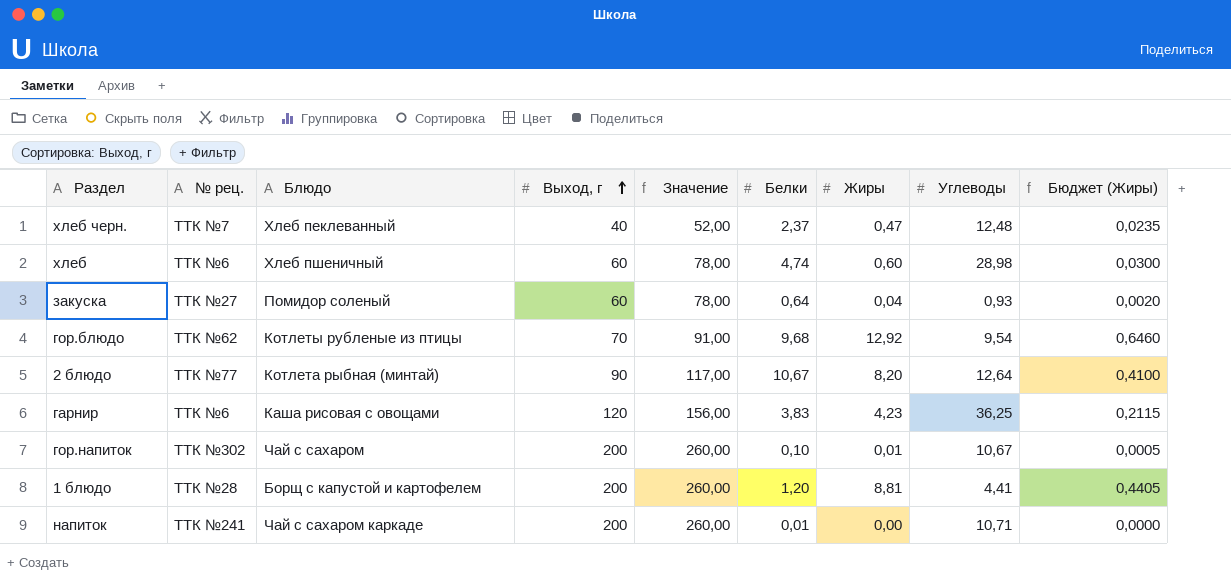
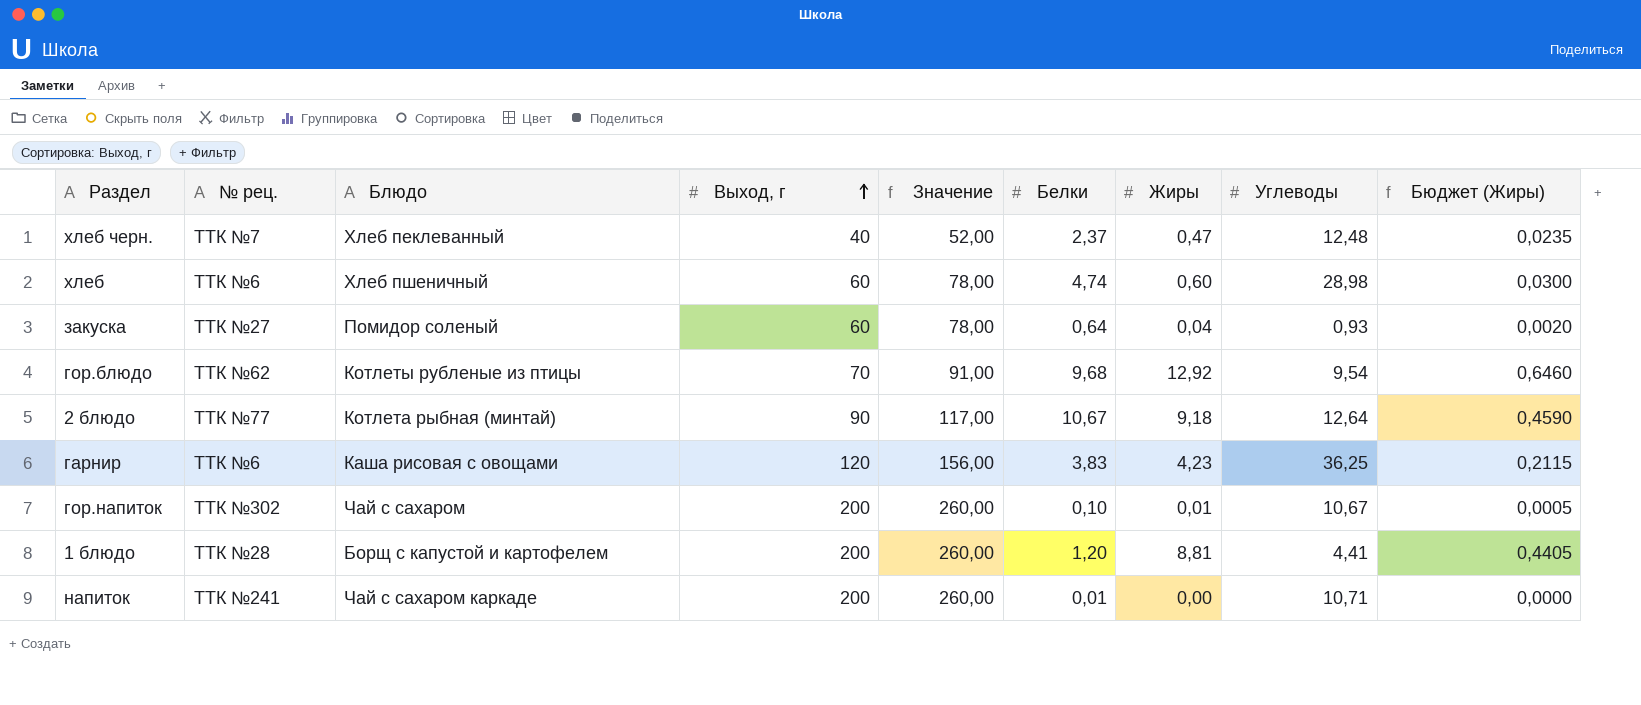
2 блюдо | Жиры: 8,20 -> 9,18
2 блюдо | Бюджет (Жиры): 0,4100 -> 0,4590

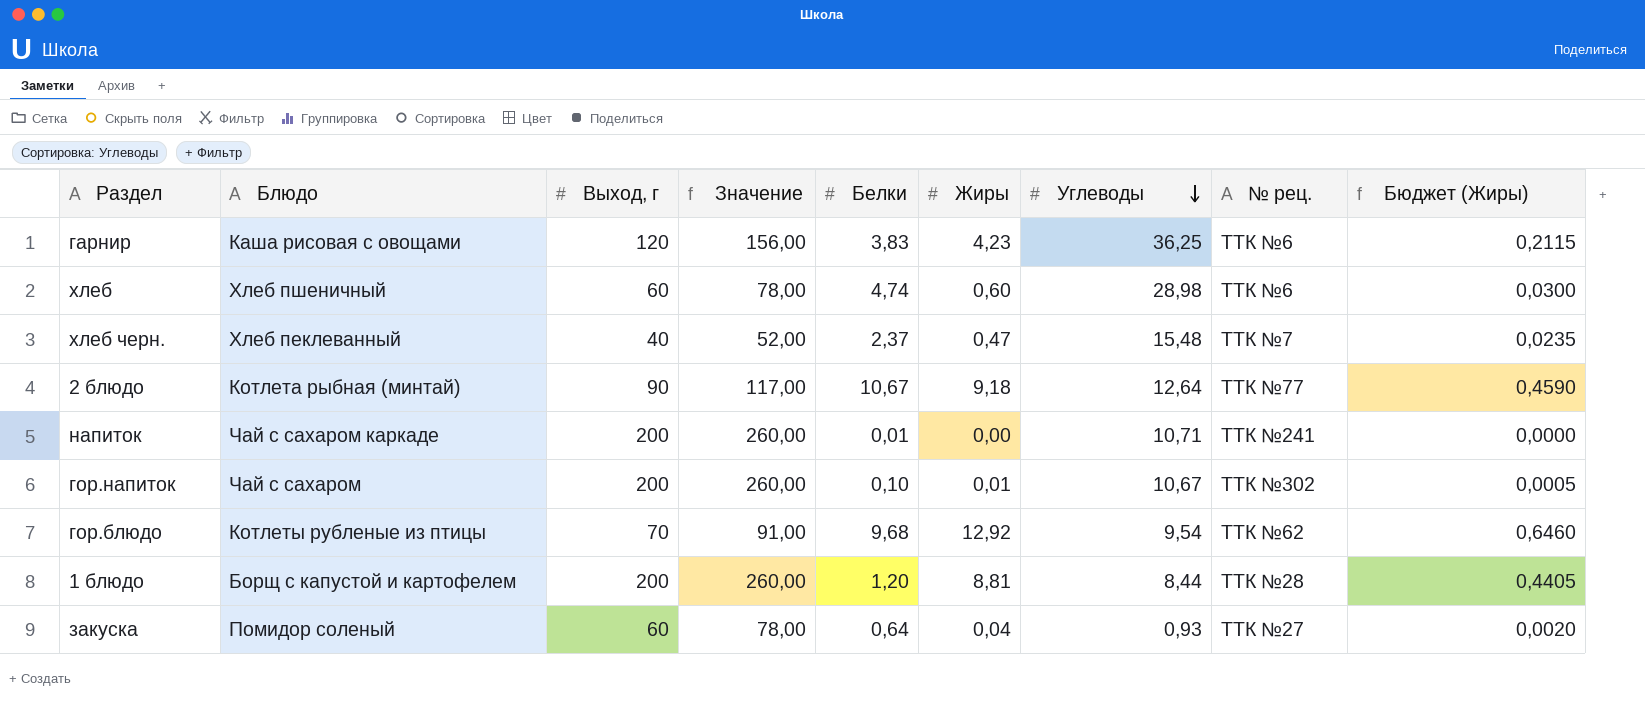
row order: Выход, г ascending -> Углеводы descending
column № рец. | position: 2 -> 8
хлеб черн. | Углеводы: 12,48 -> 15,48
1 блюдо | Углеводы: 4,41 -> 8,44

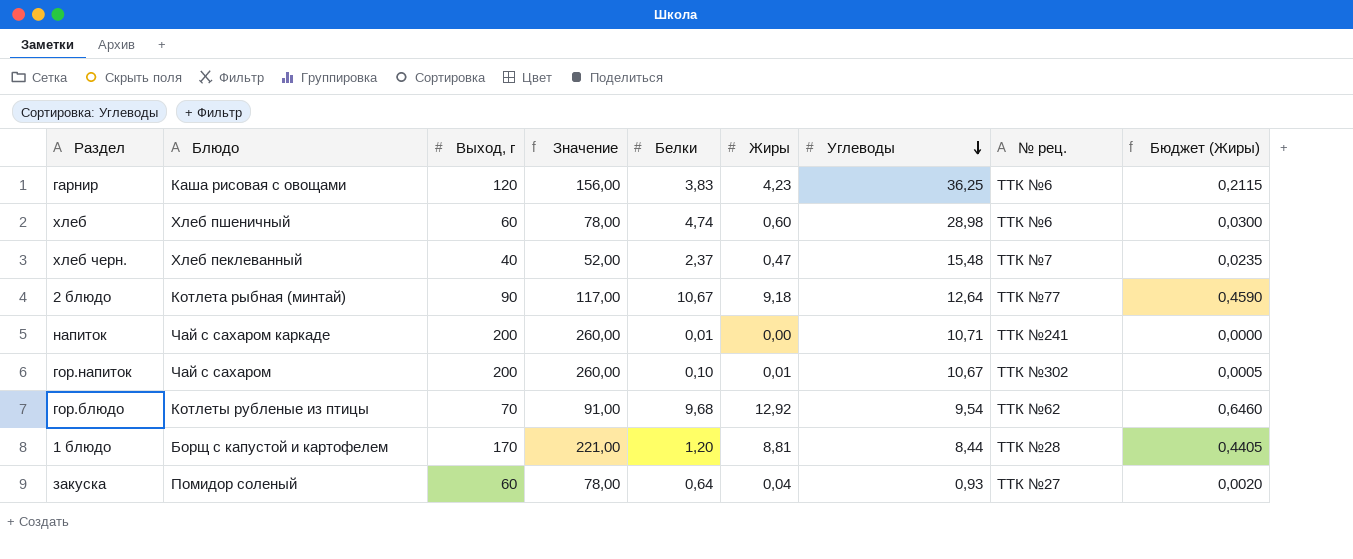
1 блюдо | Выход, г: 200 -> 170
1 блюдо | Значение: 260,00 -> 221,00

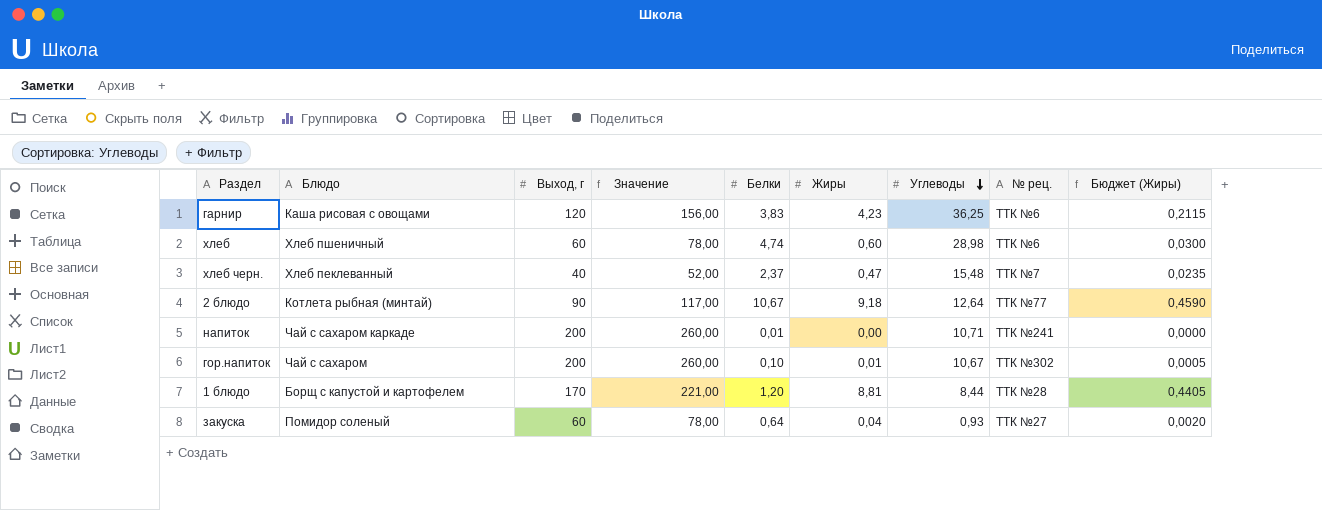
row гор.блюдо: Котлеты рубленые из птицы | 70 | 91,00 | 9,68 | 12,92 | 9,54 | ТТК №62 | 0,6460 -> none

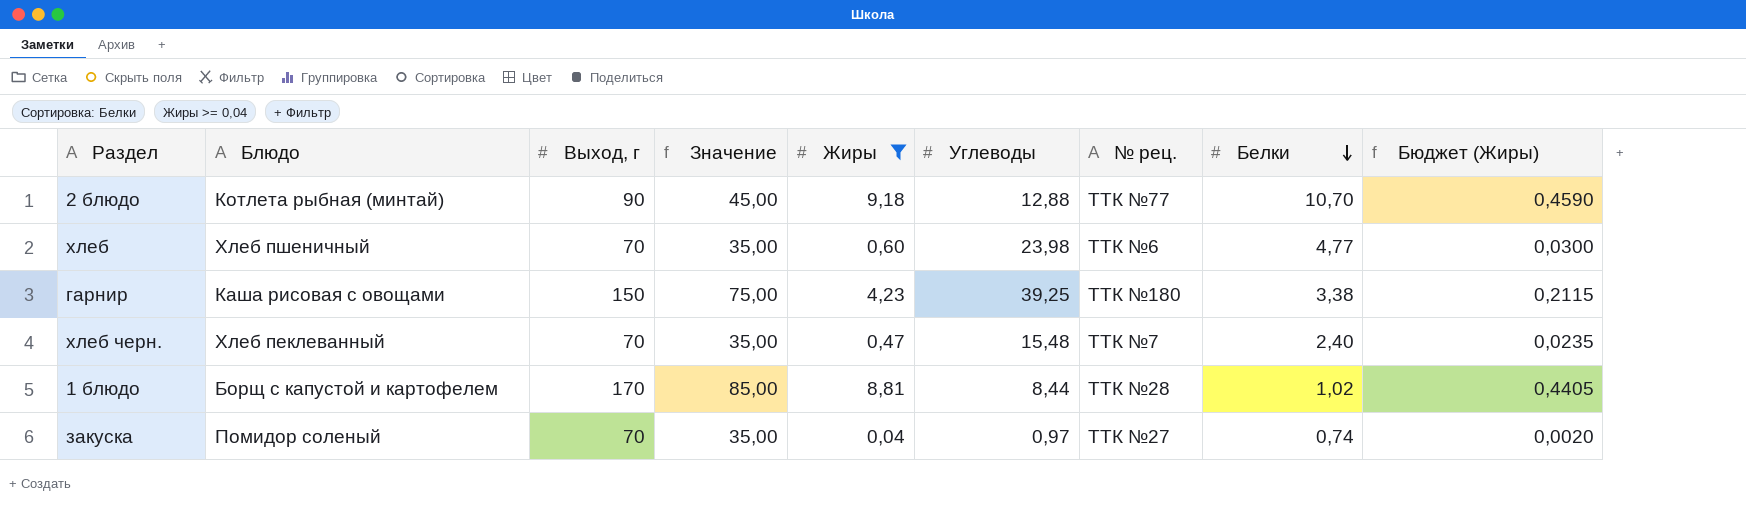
filter: none -> Жиры >= 0,04
row order: Углеводы descending -> Белки descending
column Значение | formula: [Выход, г] * 1,3 -> [Выход, г] * 0,5
column Белки | position: 5 -> 8
2 блюдо | Углеводы: 12,64 -> 12,88
2 блюдо | Белки: 10,67 -> 10,70
хлеб | Выход, г: 60 -> 70
хлеб | Углеводы: 28,98 -> 23,98
хлеб | Белки: 4,74 -> 4,77
гарнир | Выход, г: 120 -> 150
гарнир | Углеводы: 36,25 -> 39,25
гарнир | № рец.: ТТК №6 -> ТТК №180
гарнир | Белки: 3,83 -> 3,38
хлеб черн. | Выход, г: 40 -> 70
хлеб черн. | Белки: 2,37 -> 2,40
1 блюдо | Белки: 1,20 -> 1,02
закуска | Выход, г: 60 -> 70
закуска | Углеводы: 0,93 -> 0,97
закуска | Белки: 0,64 -> 0,74

